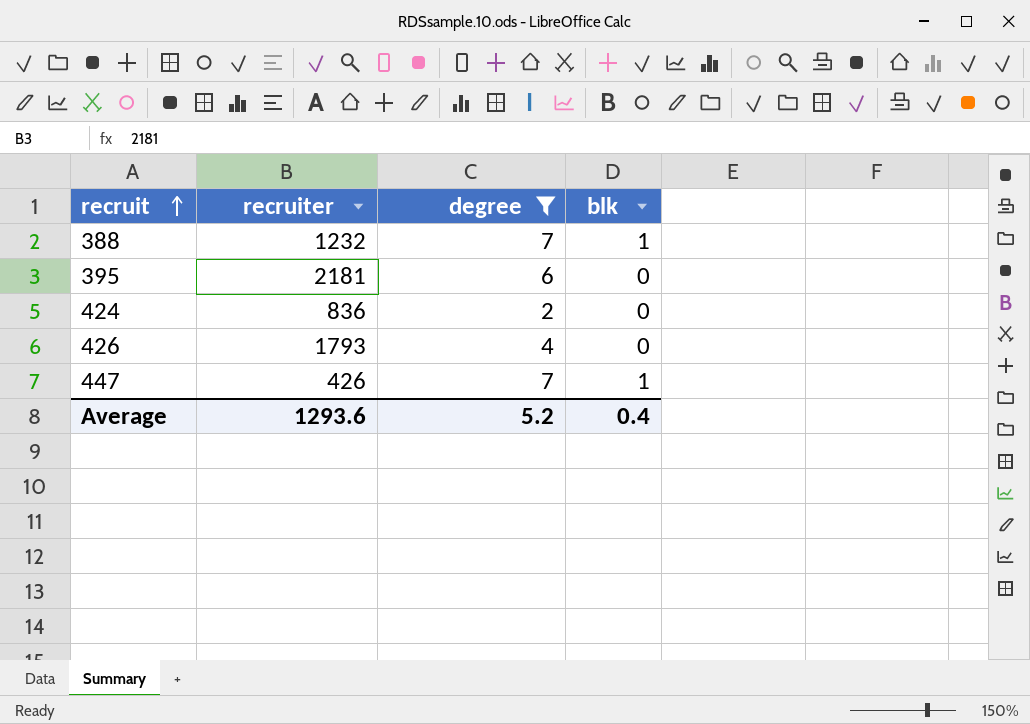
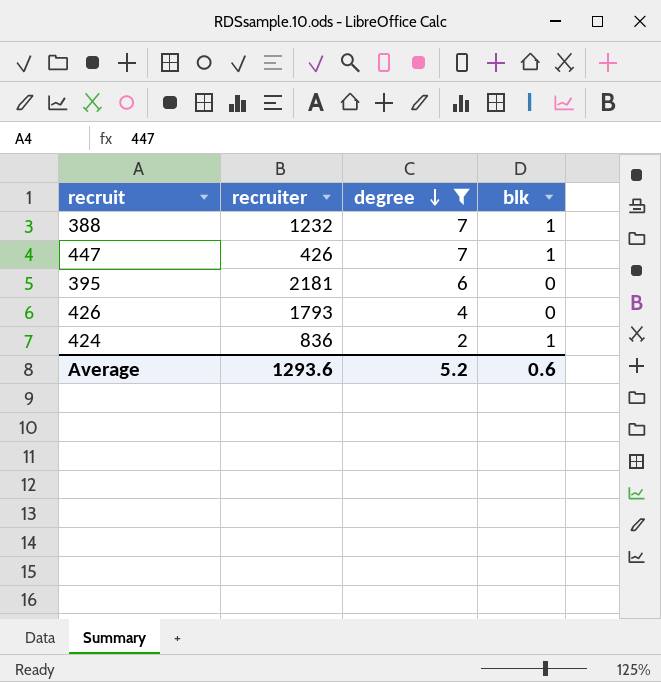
row order: recruit ascending -> degree descending
424 | blk: 0 -> 1
Average | blk: 0.4 -> 0.6

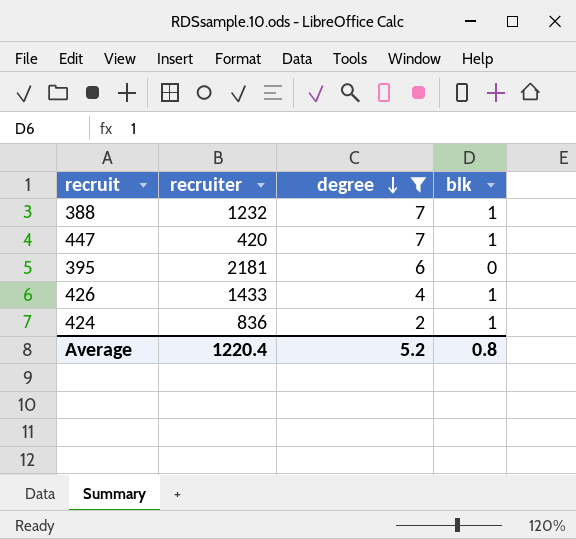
447 | recruiter: 426 -> 420
426 | recruiter: 1793 -> 1433
426 | blk: 0 -> 1
Average | recruiter: 1293.6 -> 1220.4
Average | blk: 0.6 -> 0.8

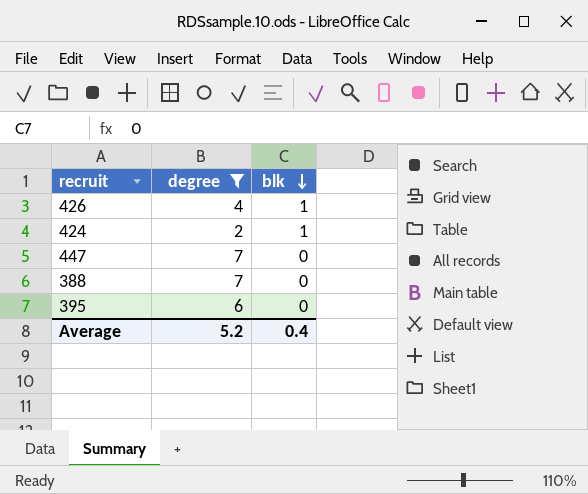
row order: degree descending -> blk descending
column recruiter | position: 2 -> none
447 | blk: 1 -> 0
388 | blk: 1 -> 0
Average | blk: 0.8 -> 0.4

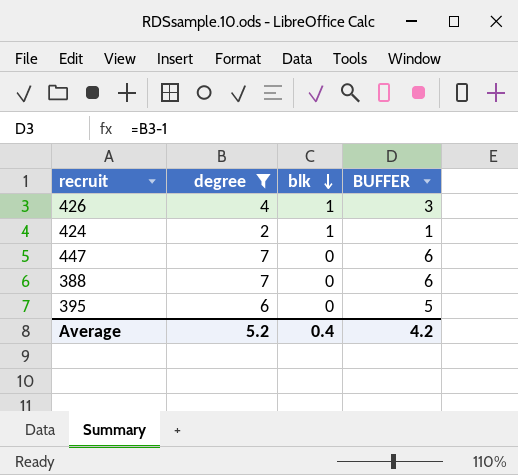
column BUFFER | formula: none -> [degree] - 1

